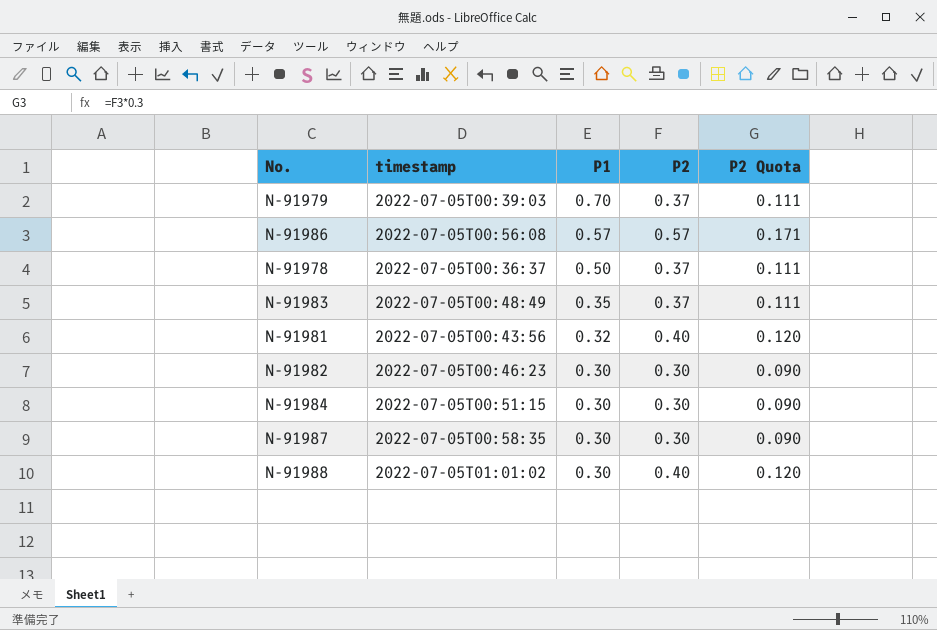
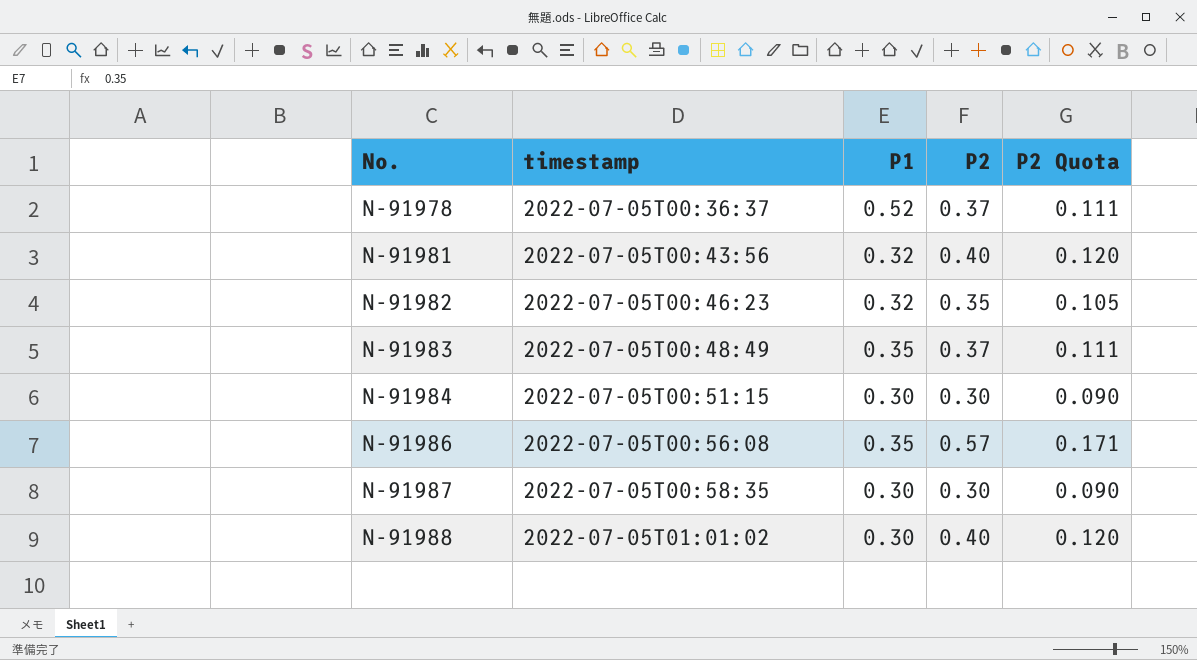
row order: P1 descending -> No. ascending
row N-91979: 2022-07-05T00:39:03 | 0.70 | 0.37 | 0.111 -> none
N-91978 | P1: 0.50 -> 0.52
N-91982 | P1: 0.30 -> 0.32
N-91982 | P2: 0.30 -> 0.35
N-91982 | P2 Quota: 0.090 -> 0.105
N-91986 | P1: 0.57 -> 0.35

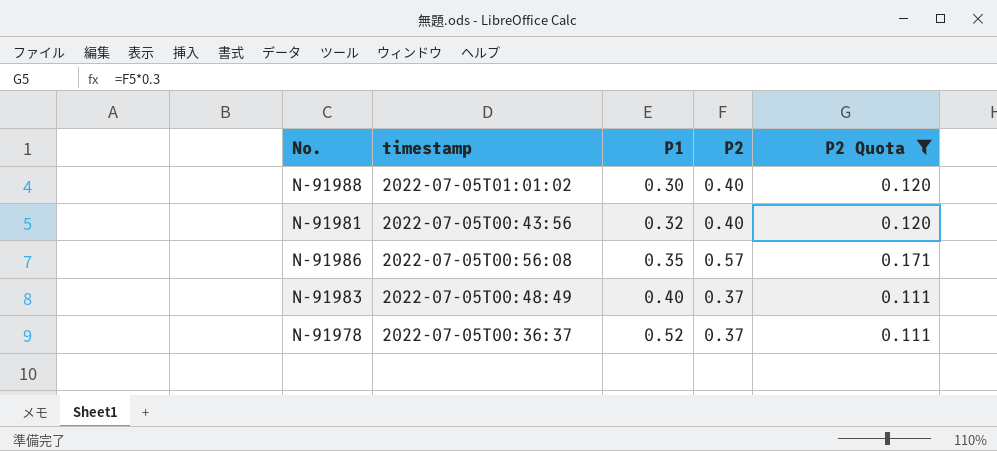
filter: none -> P2 Quota >= 0.111
row order: No. ascending -> P1 ascending
N-91983 | P1: 0.35 -> 0.40

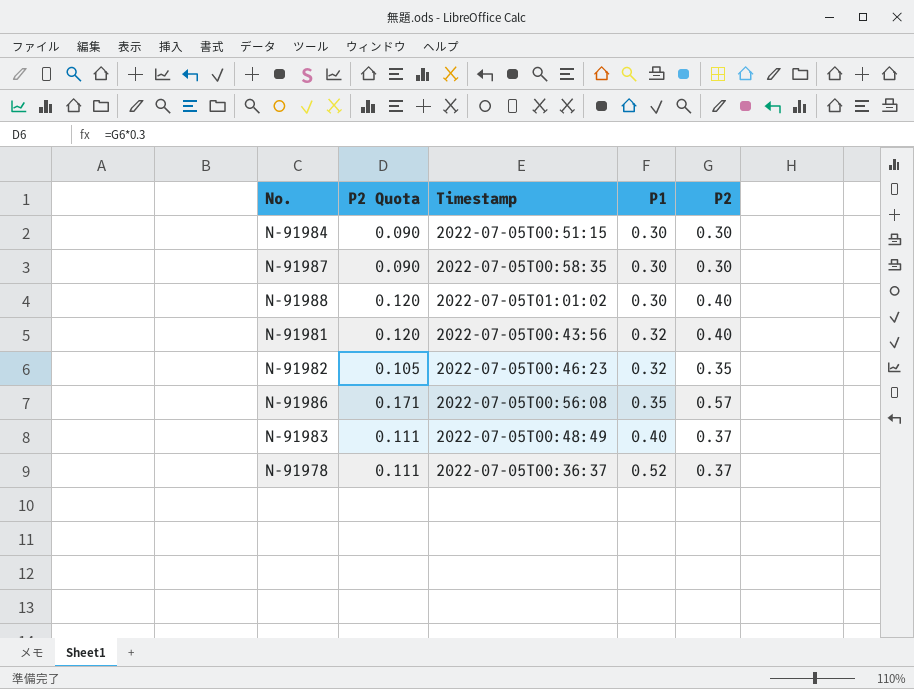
filter: P2 Quota >= 0.111 -> none
column P2 Quota | position: 5 -> 2
column name: timestamp -> Timestamp

